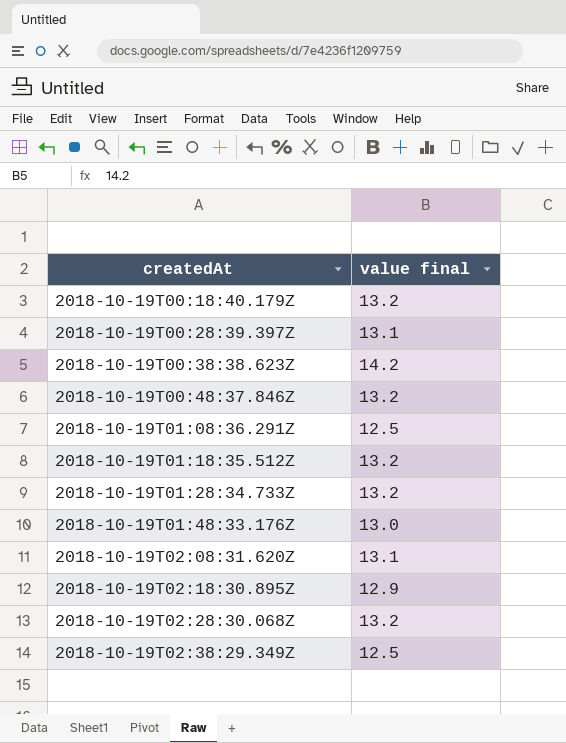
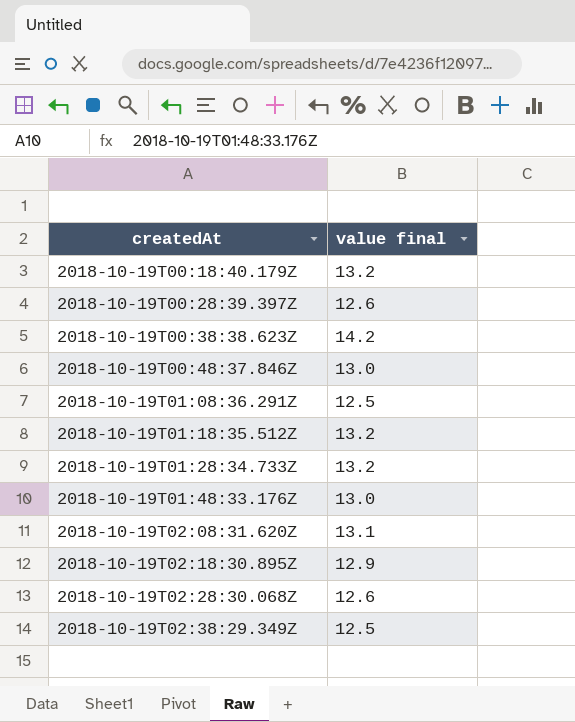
2018-10-19T00:28:39.397Z | value final: 13.1 -> 12.6
2018-10-19T00:48:37.846Z | value final: 13.2 -> 13.0
2018-10-19T02:28:30.068Z | value final: 13.2 -> 12.6

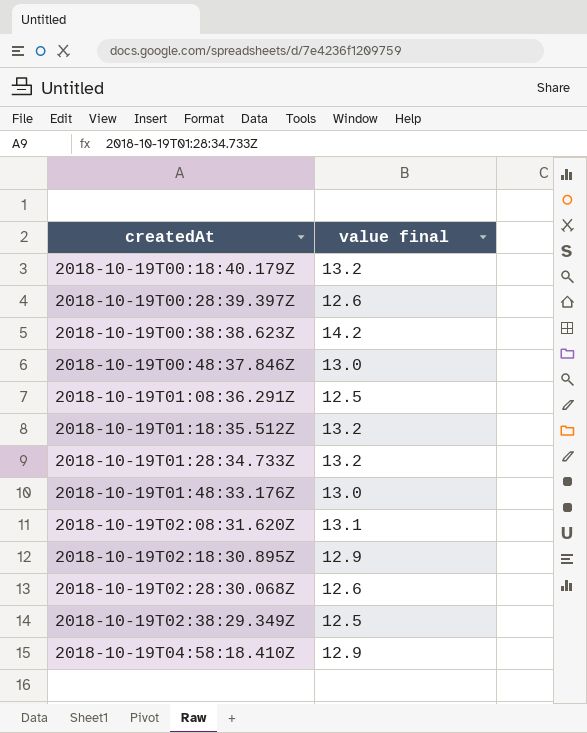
row 2018-10-19T04:58:18.410Z: none -> 12.9

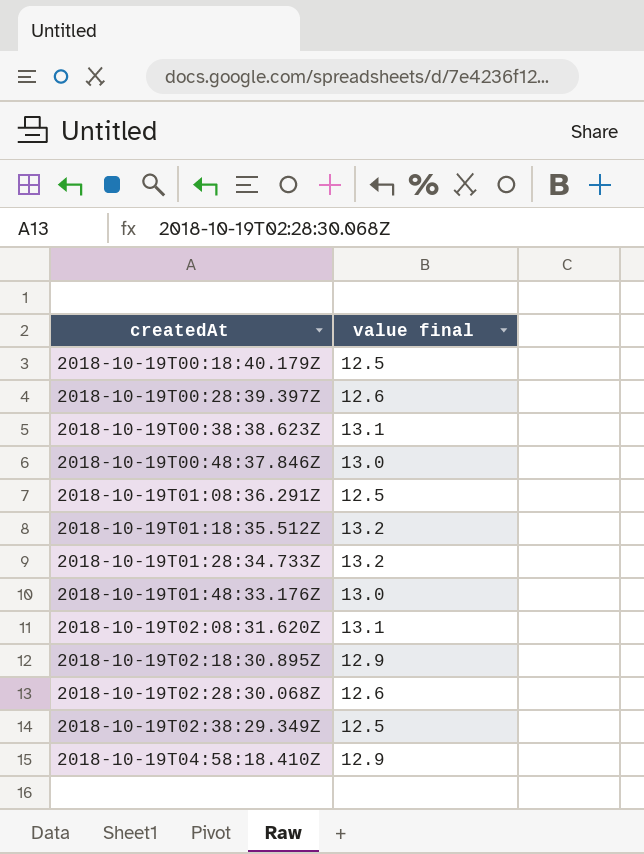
2018-10-19T00:18:40.179Z | value final: 13.2 -> 12.5
2018-10-19T00:38:38.623Z | value final: 14.2 -> 13.1

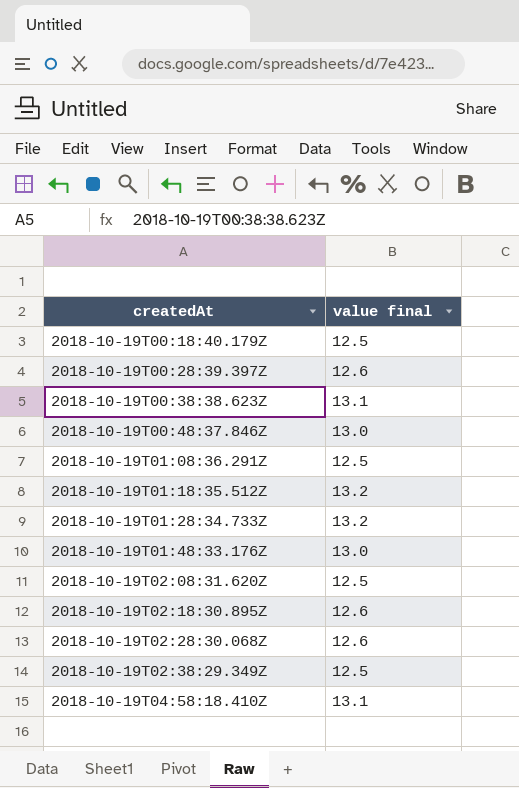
2018-10-19T02:08:31.620Z | value final: 13.1 -> 12.5
2018-10-19T02:18:30.895Z | value final: 12.9 -> 12.6
2018-10-19T04:58:18.410Z | value final: 12.9 -> 13.1

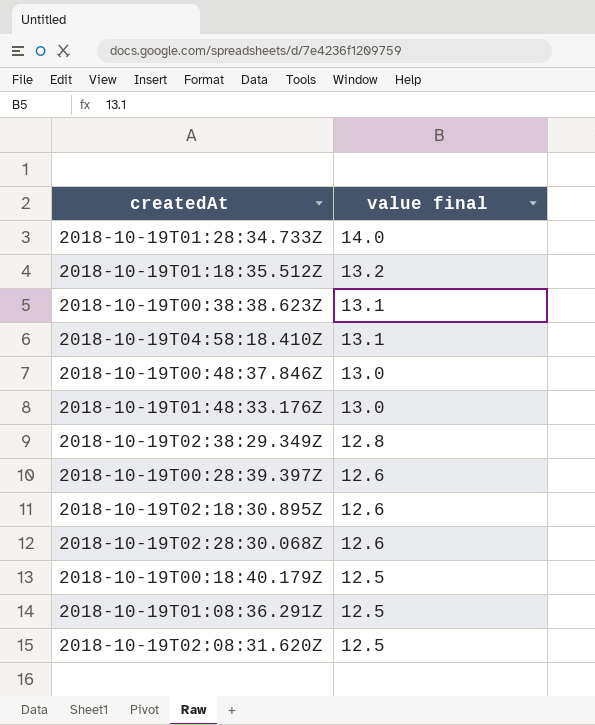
row order: createdAt ascending -> value final descending
2018-10-19T01:28:34.733Z | value final: 13.2 -> 14.0
2018-10-19T02:38:29.349Z | value final: 12.5 -> 12.8

